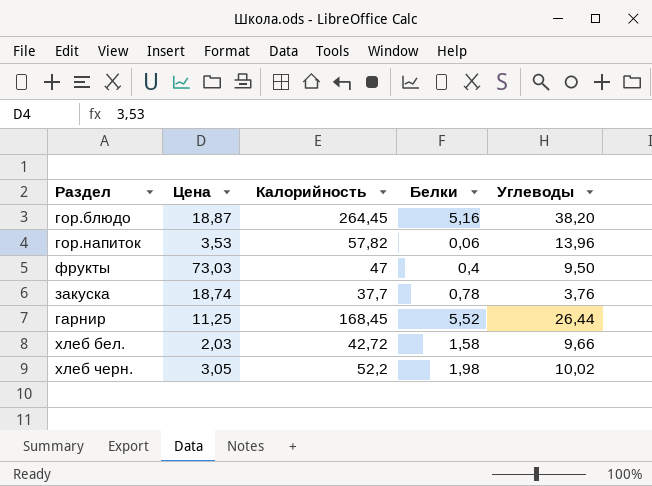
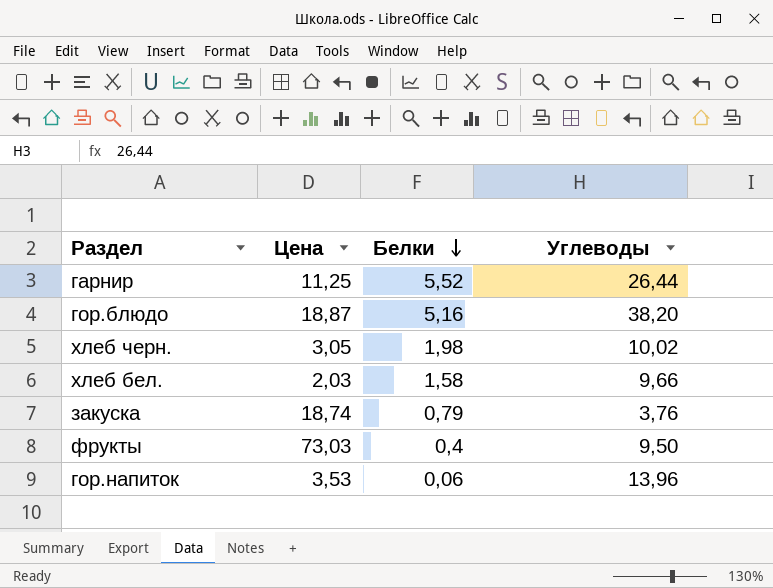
row order: none -> Белки descending
column Калорийность | position: 3 -> none
закуска | Белки: 0,78 -> 0,79

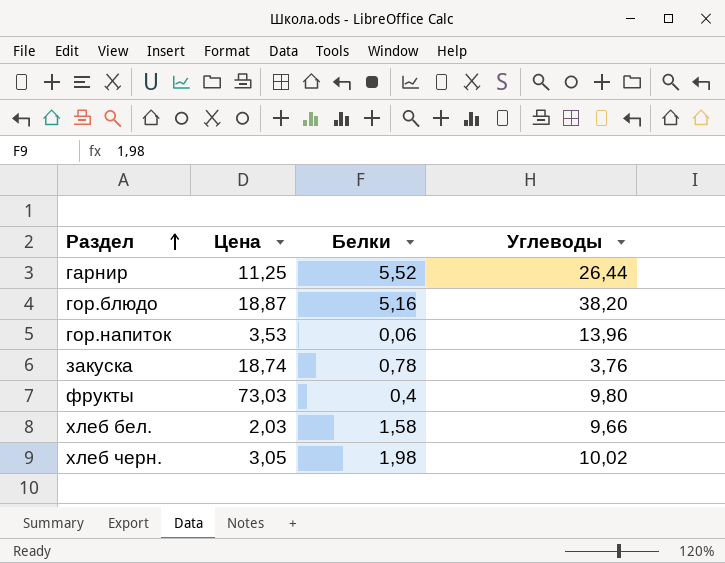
row order: Белки descending -> Раздел ascending
закуска | Белки: 0,79 -> 0,78
фрукты | Углеводы: 9,50 -> 9,80

